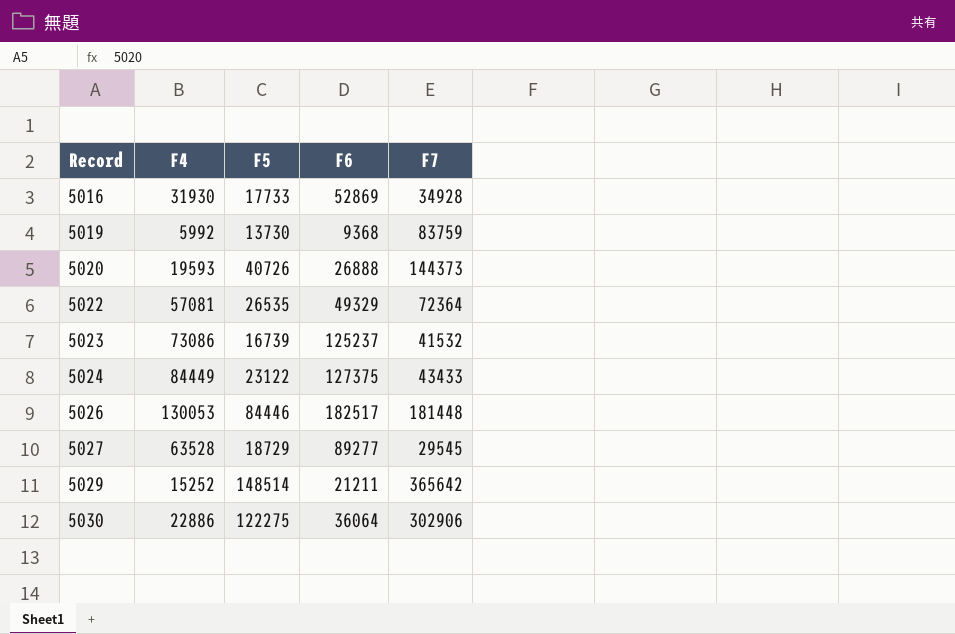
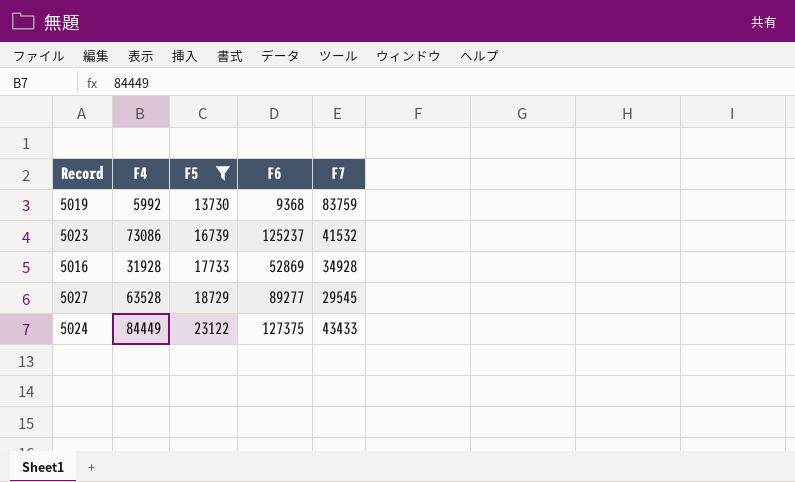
filter: none -> F5 <= 23122
row order: Record ascending -> F5 ascending
5016 | F4: 31930 -> 31928

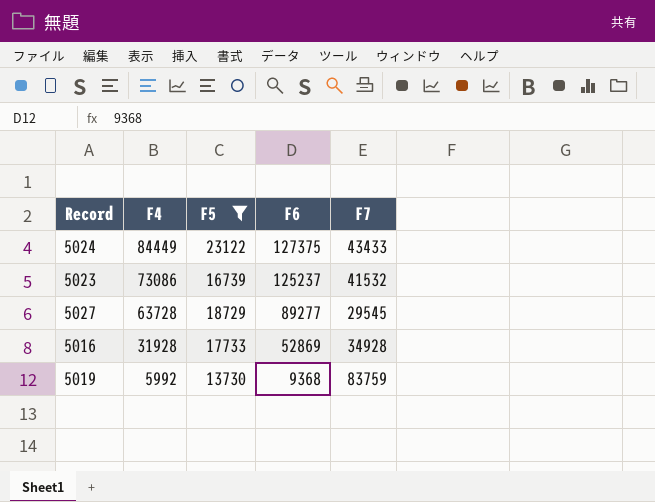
row order: F5 ascending -> F4 descending
5027 | F4: 63528 -> 63728

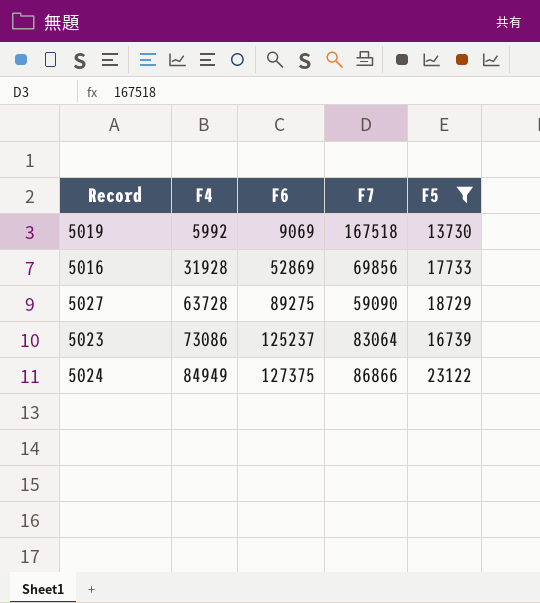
row order: F4 descending -> F4 ascending
column F5 | position: 3 -> 5
5019 | F6: 9368 -> 9069
5019 | F7: 83759 -> 167518
5016 | F7: 34928 -> 69856
5027 | F6: 89277 -> 89275
5027 | F7: 29545 -> 59090
5023 | F7: 41532 -> 83064
5024 | F4: 84449 -> 84949
5024 | F7: 43433 -> 86866

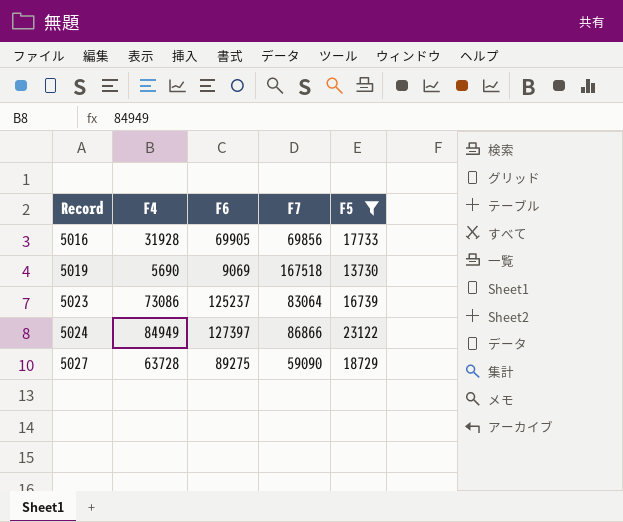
row order: F4 ascending -> Record ascending
5016 | F6: 52869 -> 69905
5019 | F4: 5992 -> 5690
5024 | F6: 127375 -> 127397

